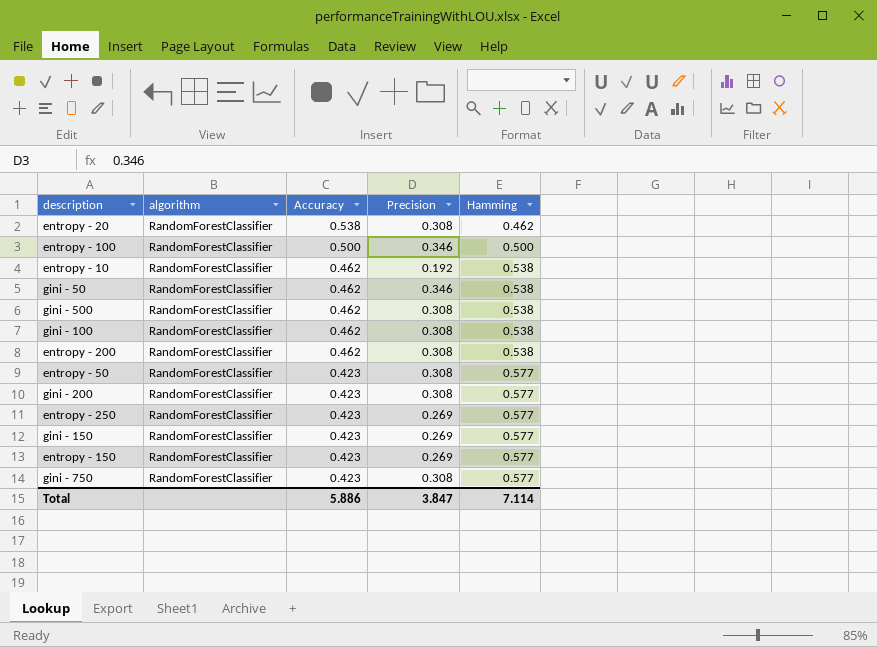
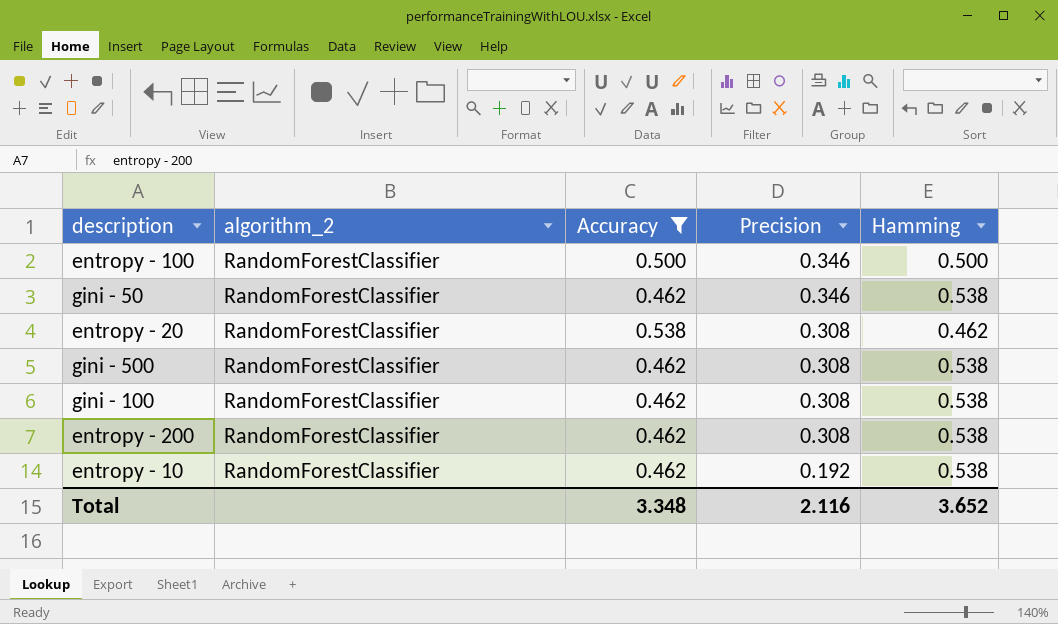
filter: none -> Accuracy != 0.423
row order: Accuracy descending -> Precision descending
column name: algorithm -> algorithm_2
Total | Accuracy: 5.886 -> 3.348
Total | Precision: 3.847 -> 2.116
Total | Hamming: 7.114 -> 3.652

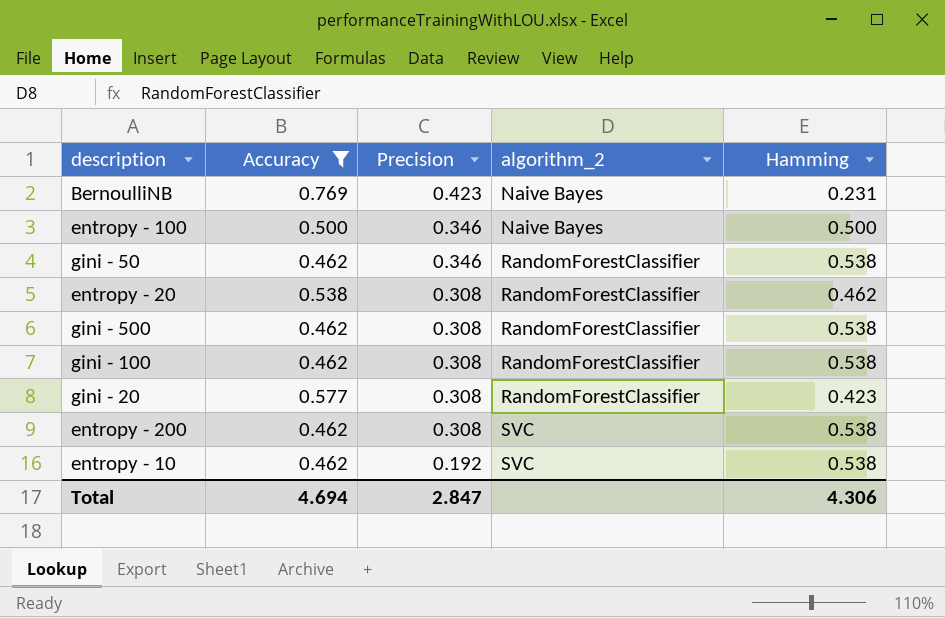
column algorithm_2 | position: 2 -> 4
row BernoulliNB: none -> 0.769 | 0.423 | Naive Bayes | 0.231
entropy - 100 | algorithm_2: RandomForestClassifier -> Naive Bayes
row gini - 20: none -> 0.577 | 0.308 | RandomForestClassifier | 0.423
entropy - 200 | algorithm_2: RandomForestClassifier -> SVC
entropy - 10 | algorithm_2: RandomForestClassifier -> SVC
Total | Accuracy: 3.348 -> 4.694
Total | Precision: 2.116 -> 2.847
Total | Hamming: 3.652 -> 4.306

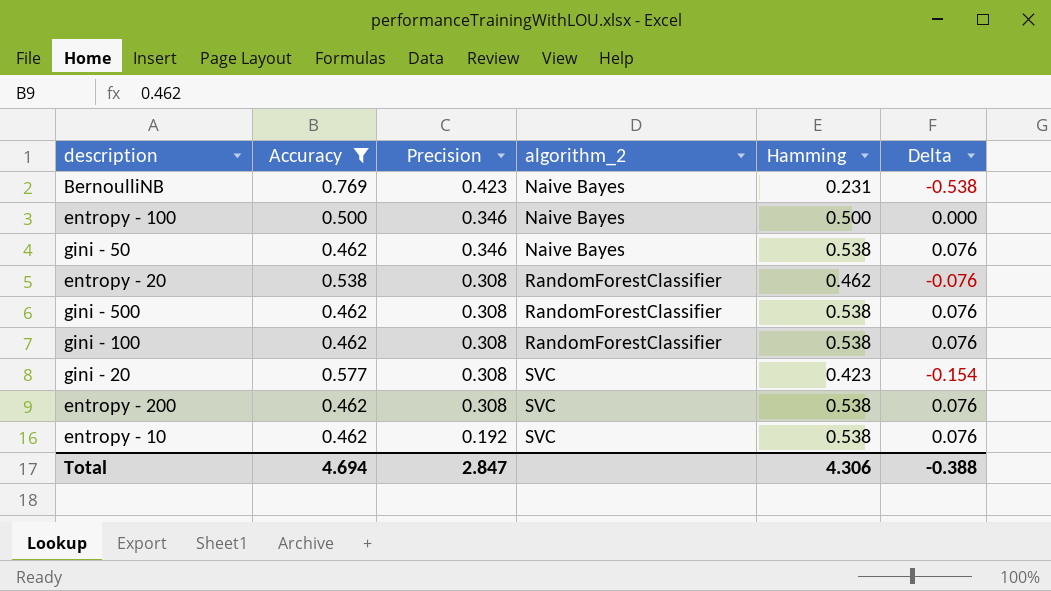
column Delta | formula: none -> [Hamming] - [Accuracy]
gini - 50 | algorithm_2: RandomForestClassifier -> Naive Bayes
gini - 20 | algorithm_2: RandomForestClassifier -> SVC

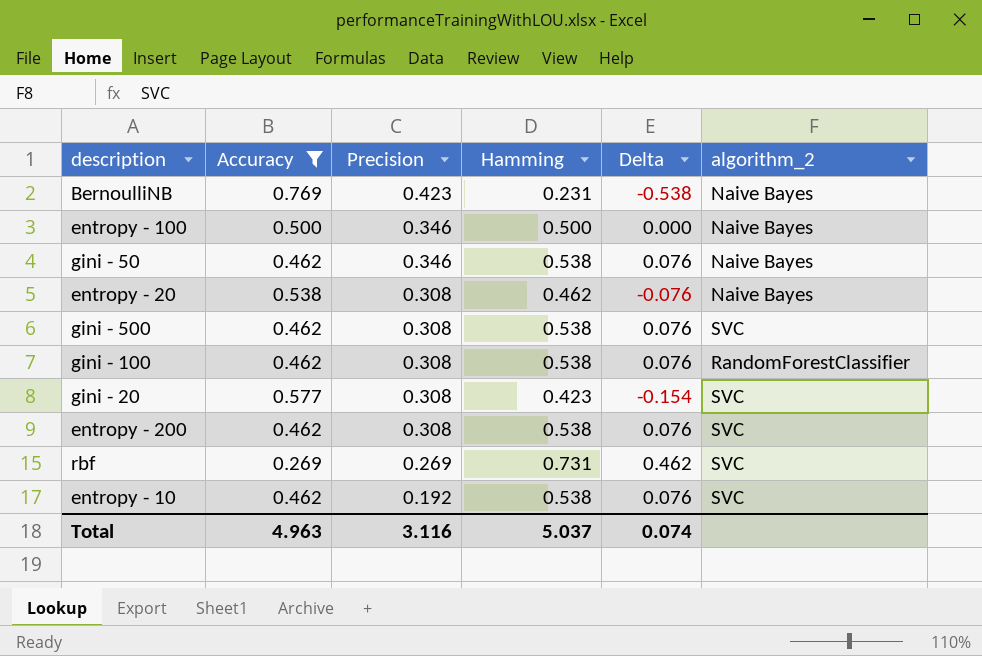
column algorithm_2 | position: 4 -> 6
entropy - 20 | algorithm_2: RandomForestClassifier -> Naive Bayes
gini - 500 | algorithm_2: RandomForestClassifier -> SVC
row rbf: none -> 0.269 | 0.269 | 0.731 | 0.462 | SVC
Total | Accuracy: 4.694 -> 4.963
Total | Precision: 2.847 -> 3.116
Total | Hamming: 4.306 -> 5.037
Total | Delta: -0.388 -> 0.074

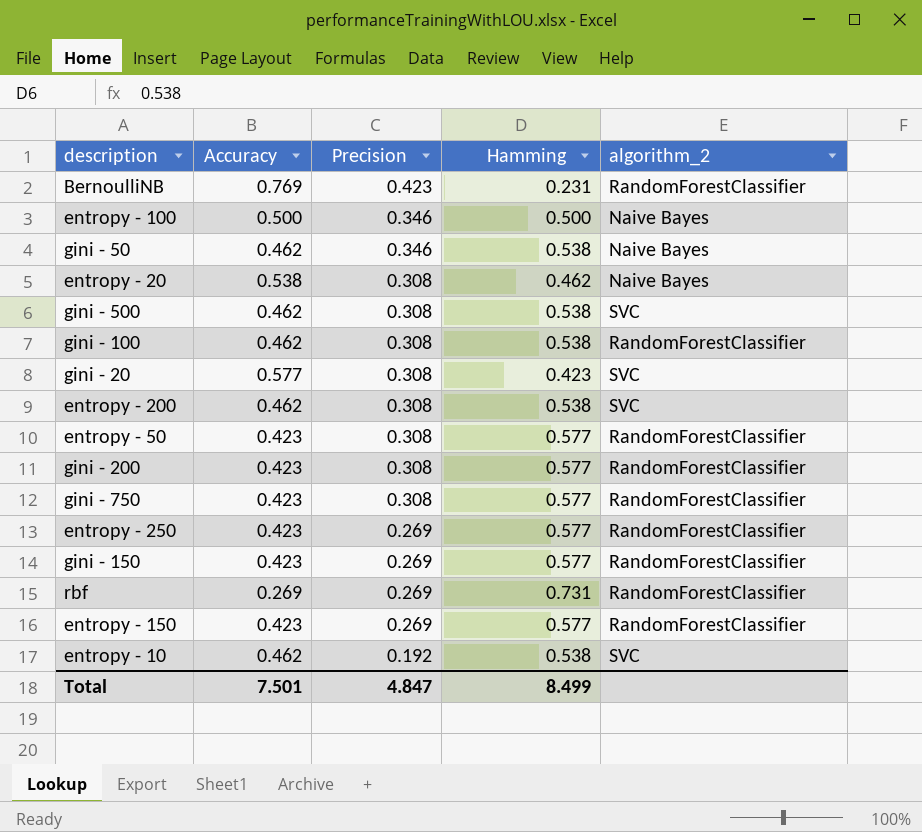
filter: Accuracy != 0.423 -> none
column Delta | formula: [Hamming] - [Accuracy] -> none
BernoulliNB | algorithm_2: Naive Bayes -> RandomForestClassifier
rbf | algorithm_2: SVC -> RandomForestClassifier
Total | Accuracy: 4.963 -> 7.501
Total | Precision: 3.116 -> 4.847
Total | Hamming: 5.037 -> 8.499

